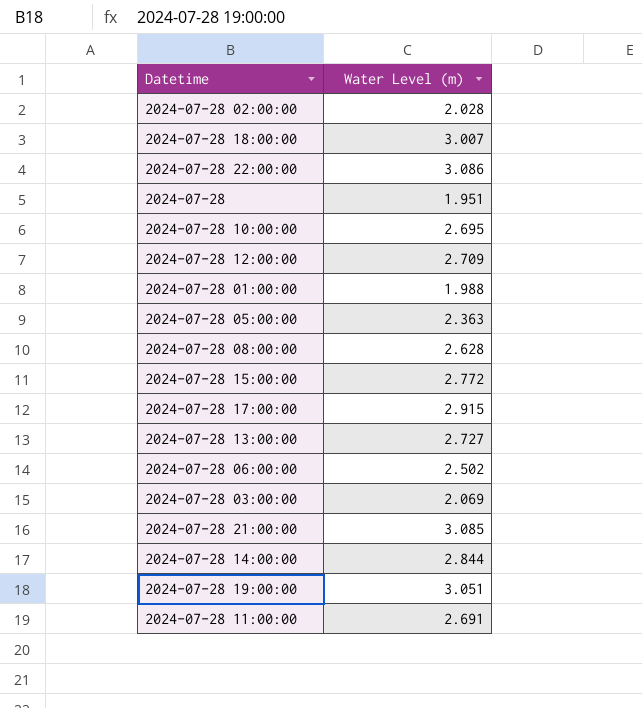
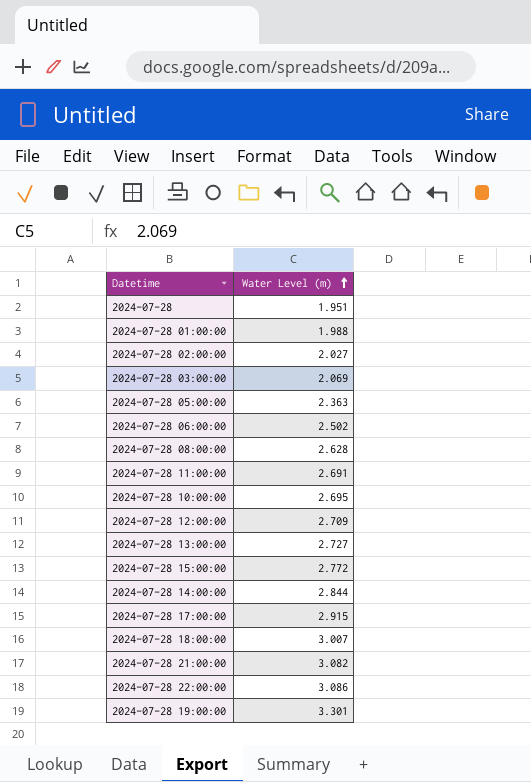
row order: none -> Water Level (m) ascending
2024-07-28 02:00:00 | Water Level (m): 2.028 -> 2.027
2024-07-28 21:00:00 | Water Level (m): 3.085 -> 3.082
2024-07-28 19:00:00 | Water Level (m): 3.051 -> 3.301

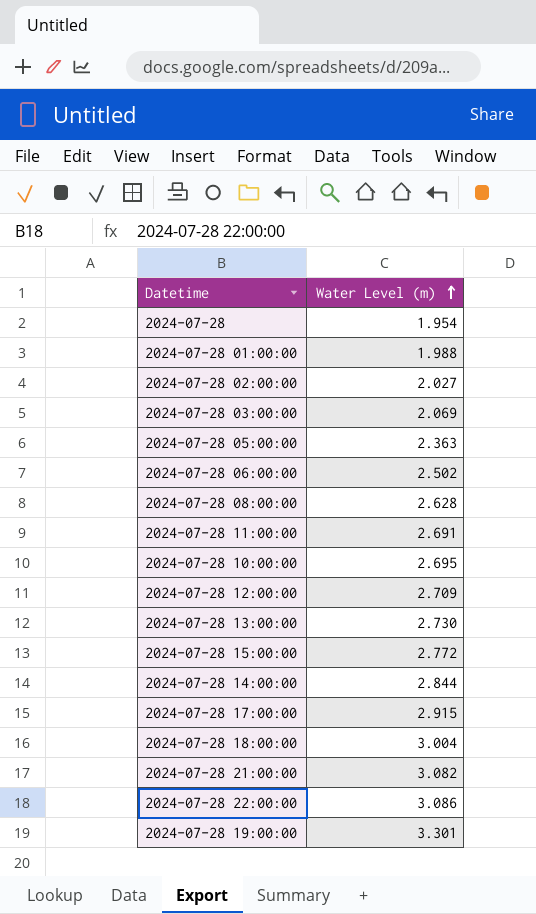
2024-07-28 | Water Level (m): 1.951 -> 1.954
2024-07-28 13:00:00 | Water Level (m): 2.727 -> 2.730
2024-07-28 18:00:00 | Water Level (m): 3.007 -> 3.004

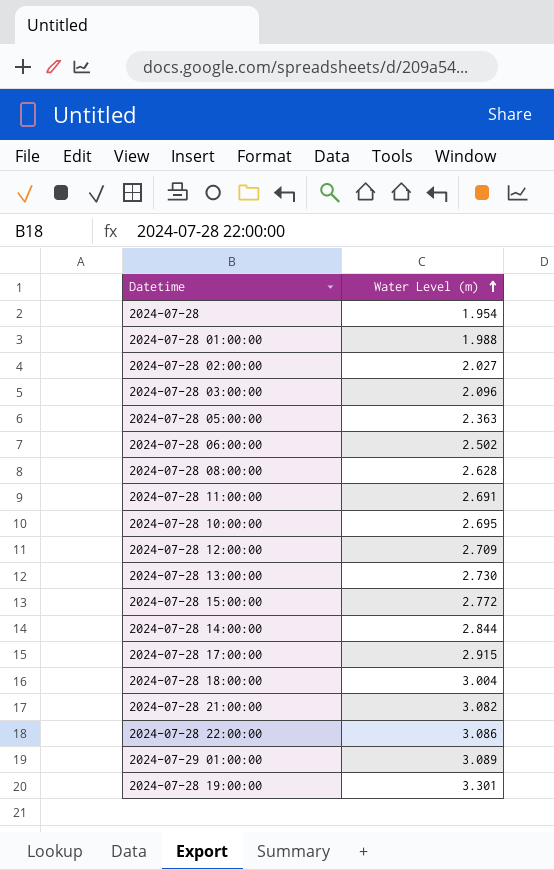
2024-07-28 03:00:00 | Water Level (m): 2.069 -> 2.096
row 2024-07-29 01:00:00: none -> 3.089

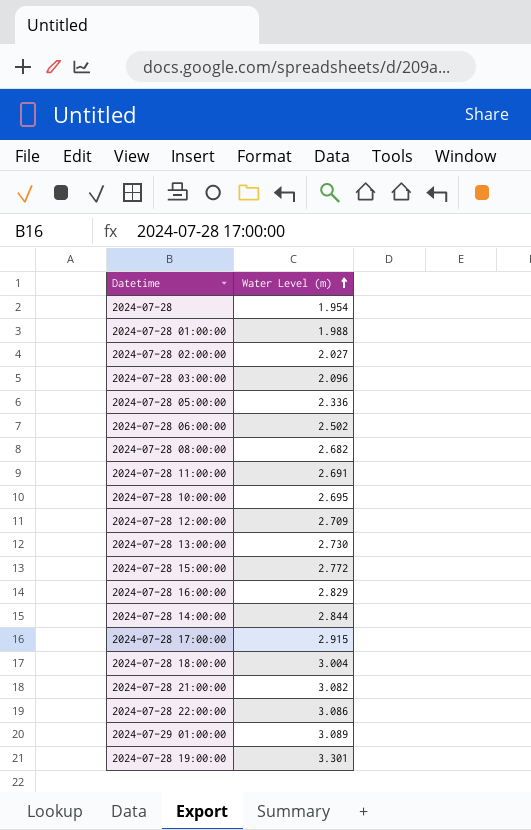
2024-07-28 05:00:00 | Water Level (m): 2.363 -> 2.336
2024-07-28 08:00:00 | Water Level (m): 2.628 -> 2.682
row 2024-07-28 16:00:00: none -> 2.829

